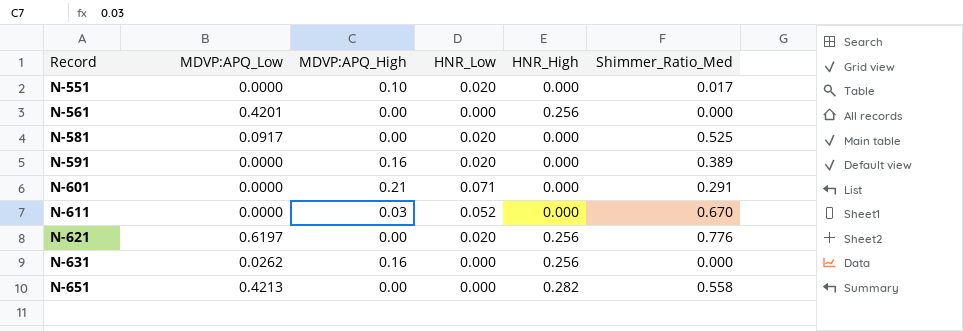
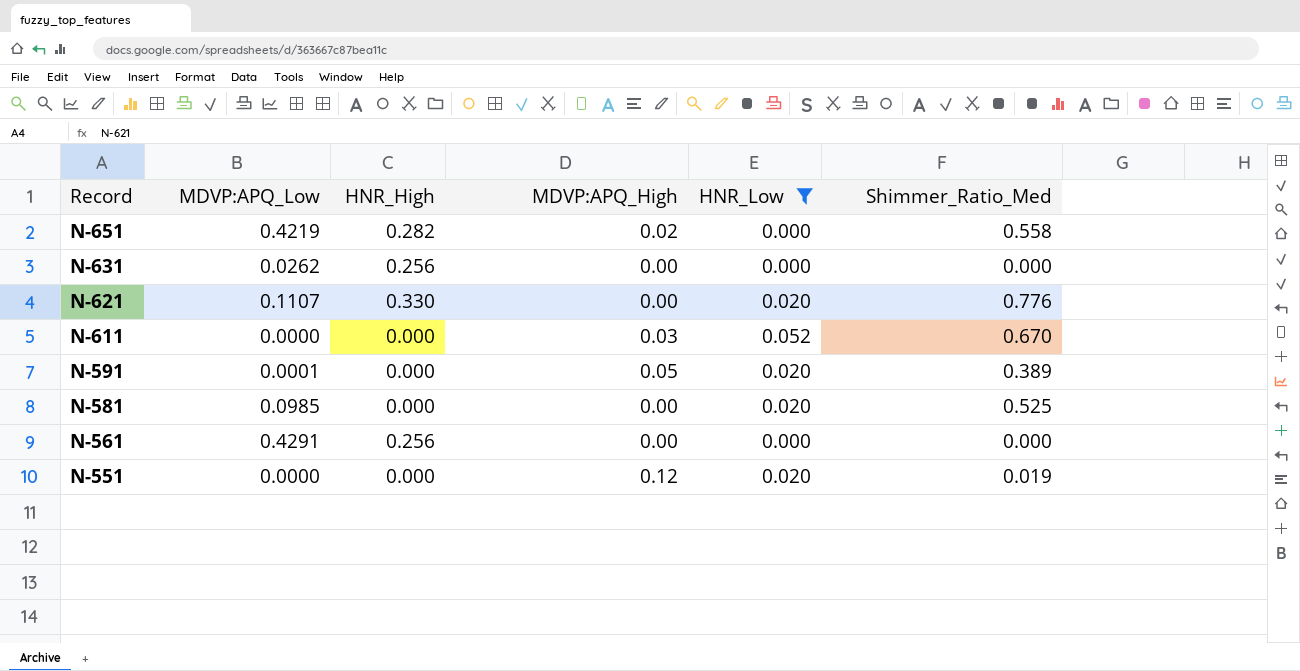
filter: none -> HNR_Low != 0.071
row order: Record ascending -> Record descending
column HNR_High | position: 5 -> 3
N-651 | MDVP:APQ_Low: 0.4213 -> 0.4219
N-651 | MDVP:APQ_High: 0.00 -> 0.02
N-631 | MDVP:APQ_High: 0.16 -> 0.00
N-621 | MDVP:APQ_Low: 0.6197 -> 0.1107
N-621 | HNR_High: 0.256 -> 0.330
N-591 | MDVP:APQ_Low: 0.0000 -> 0.0001
N-591 | MDVP:APQ_High: 0.16 -> 0.05
N-581 | MDVP:APQ_Low: 0.0917 -> 0.0985
N-561 | MDVP:APQ_Low: 0.4201 -> 0.4291
N-551 | MDVP:APQ_High: 0.10 -> 0.12
N-551 | Shimmer_Ratio_Med: 0.017 -> 0.019

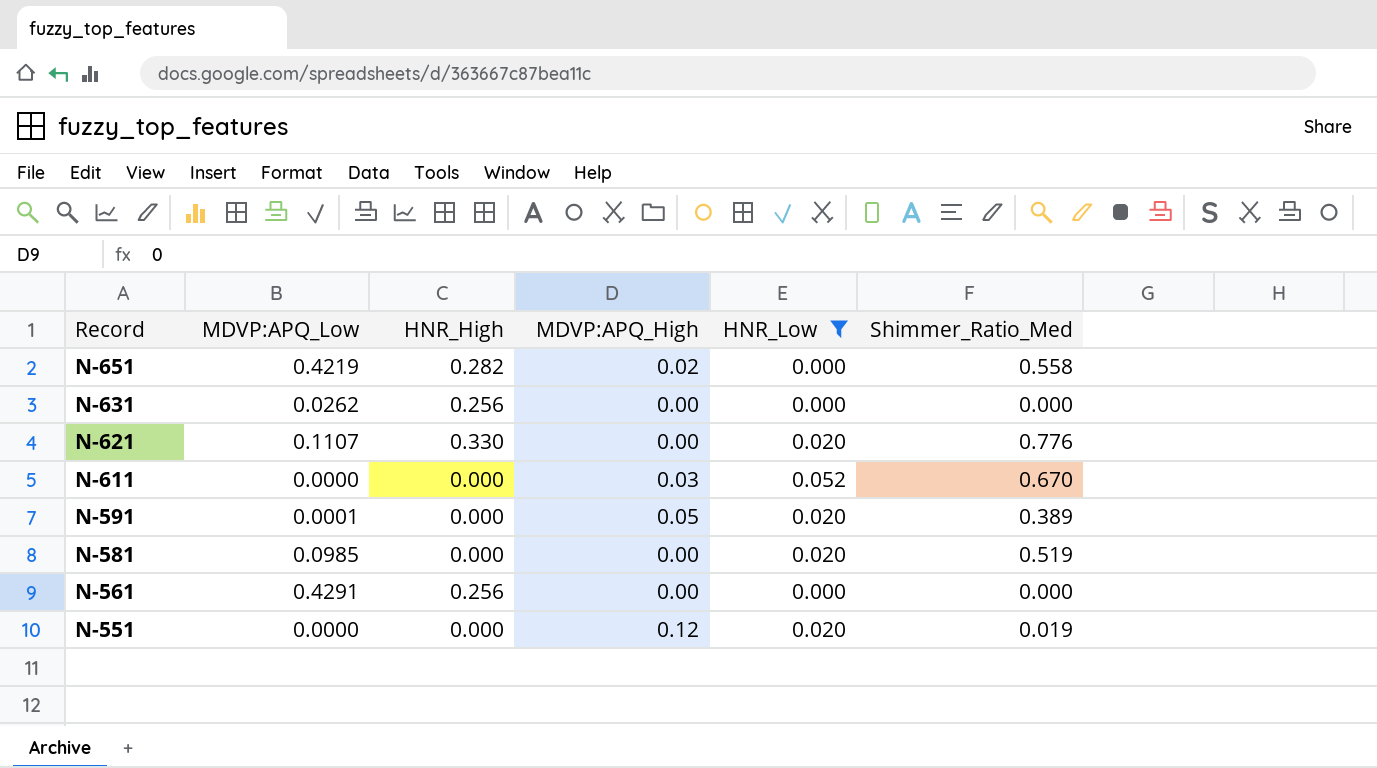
N-581 | Shimmer_Ratio_Med: 0.525 -> 0.519

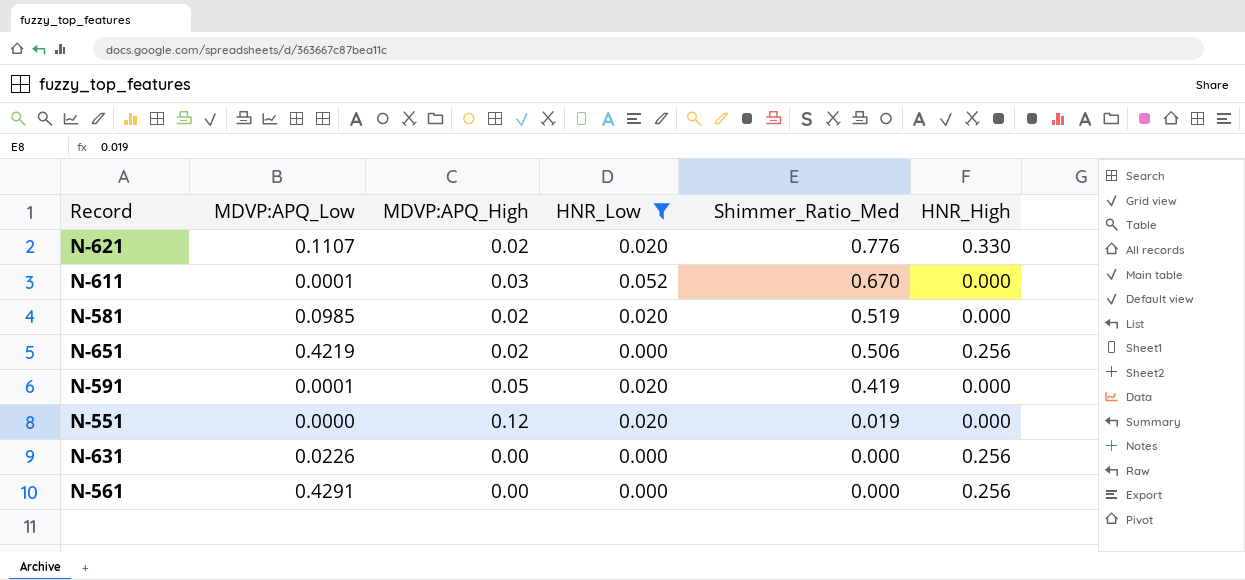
row order: Record descending -> Shimmer_Ratio_Med descending
column HNR_High | position: 3 -> 6
N-621 | MDVP:APQ_High: 0.00 -> 0.02
N-611 | MDVP:APQ_Low: 0.0000 -> 0.0001
N-581 | MDVP:APQ_High: 0.00 -> 0.02
N-651 | Shimmer_Ratio_Med: 0.558 -> 0.506
N-651 | HNR_High: 0.282 -> 0.256
N-591 | Shimmer_Ratio_Med: 0.389 -> 0.419
N-631 | MDVP:APQ_Low: 0.0262 -> 0.0226

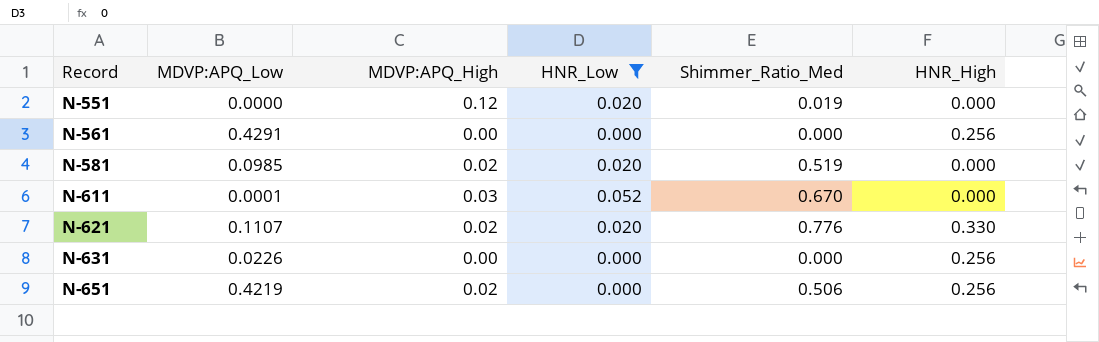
row order: Shimmer_Ratio_Med descending -> Record ascending
row N-591: 0.0001 | 0.05 | 0.020 | 0.419 | 0.000 -> none

